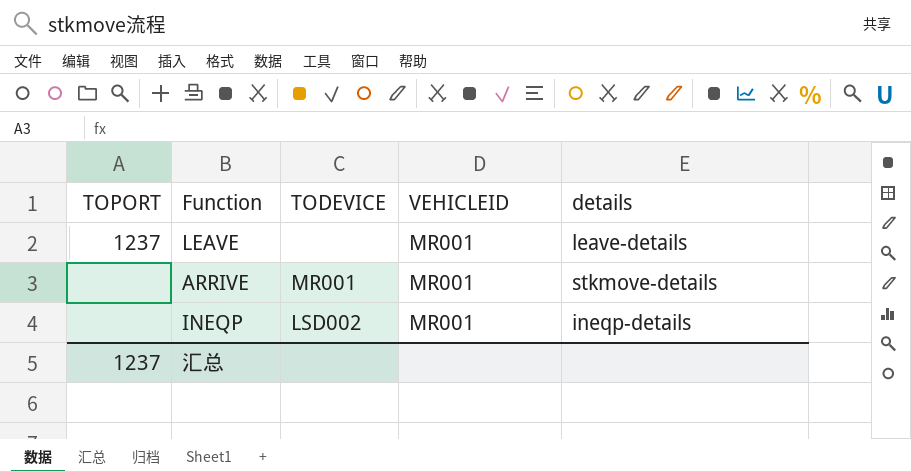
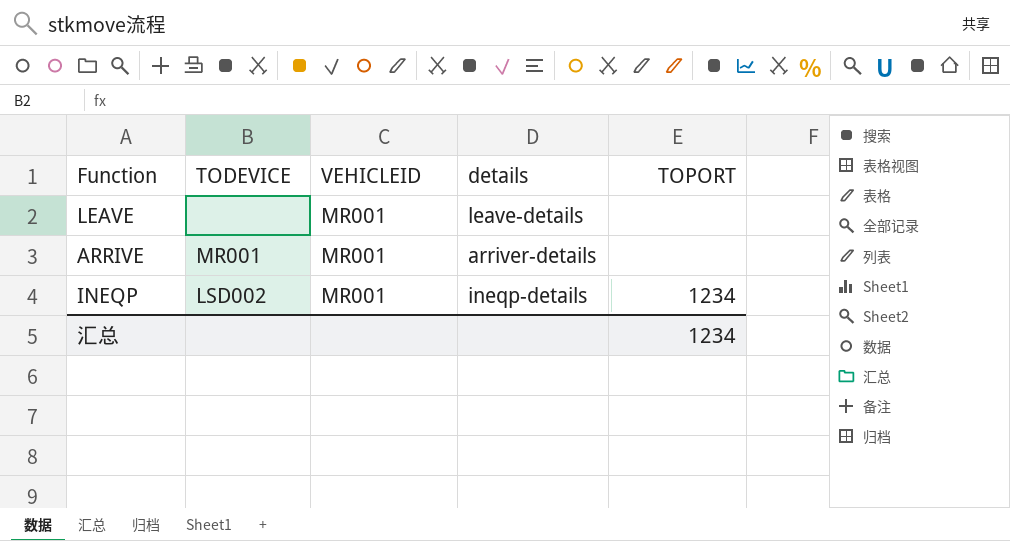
column TOPORT | position: 1 -> 5
LEAVE | TOPORT: 1237 -> none
ARRIVE | details: stkmove-details -> arriver-details
INEQP | TOPORT: none -> 1234
汇总 | TOPORT: 1237 -> 1234

